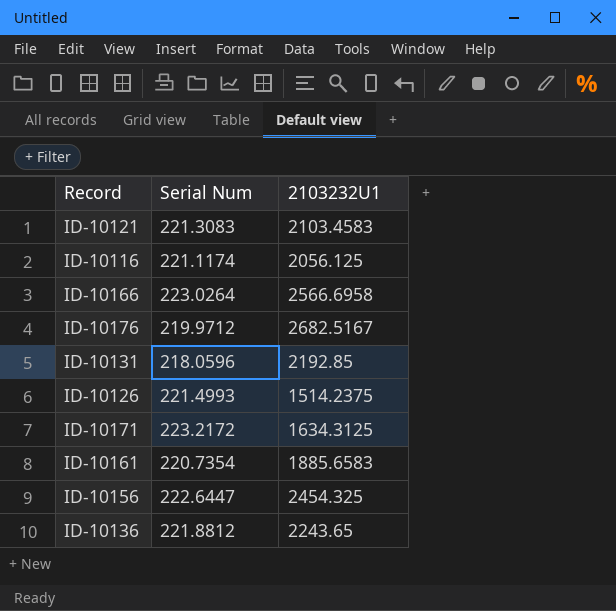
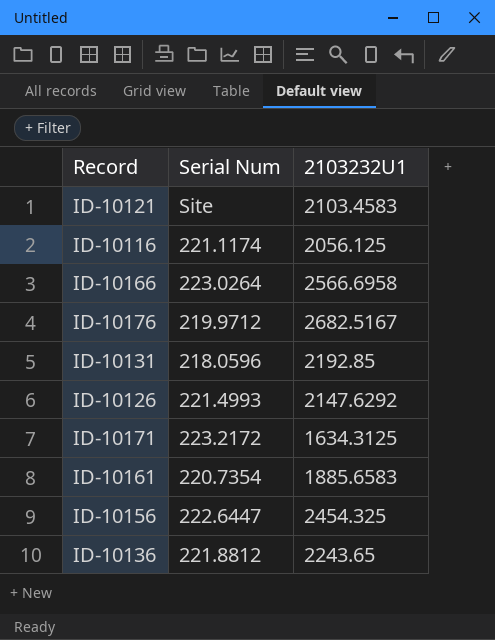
ID-10121 | Serial Num: 221.3083 -> Site
ID-10126 | 2103232U1: 1514.2375 -> 2147.6292

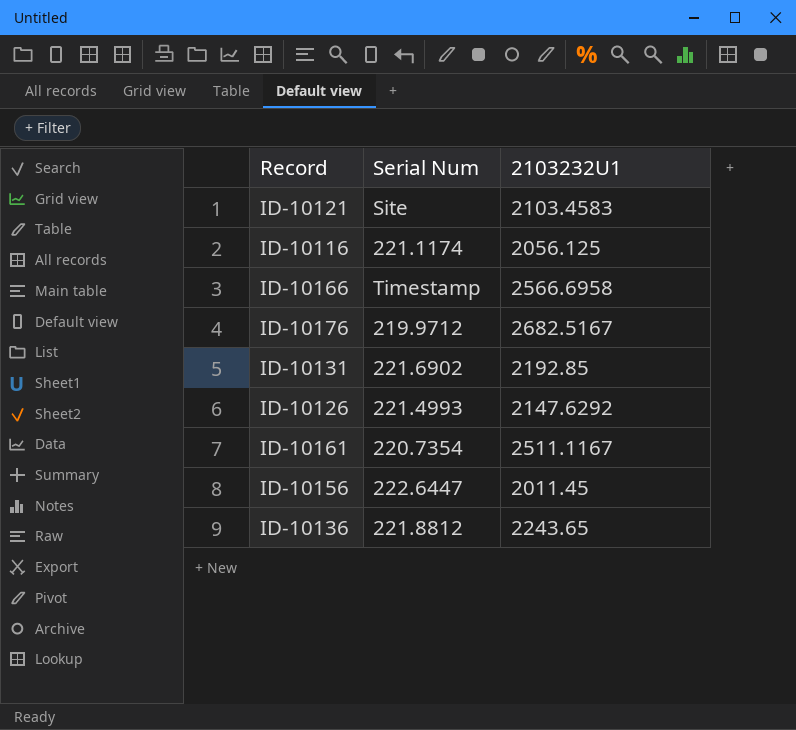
row ID-10171: 223.2172 | 1634.3125 -> none
ID-10166 | Serial Num: 223.0264 -> Timestamp
ID-10131 | Serial Num: 218.0596 -> 221.6902
ID-10161 | 2103232U1: 1885.6583 -> 2511.1167
ID-10156 | 2103232U1: 2454.325 -> 2011.45

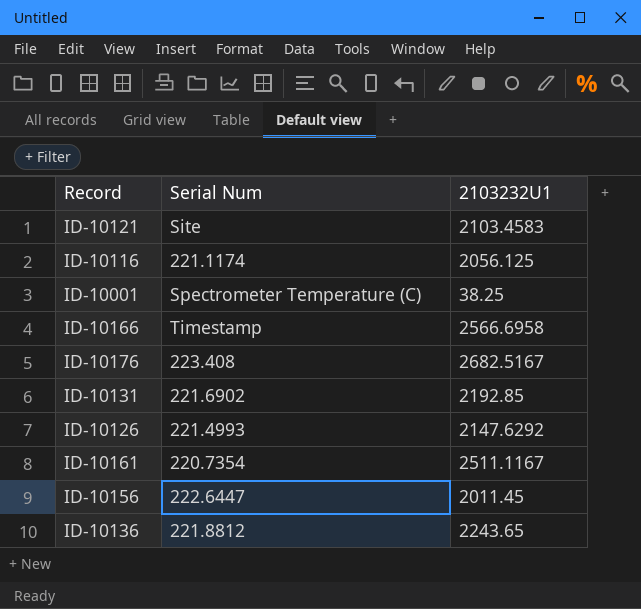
row ID-10001: none -> Spectrometer Temperature (C) | 38.25
ID-10176 | Serial Num: 219.9712 -> 223.408

